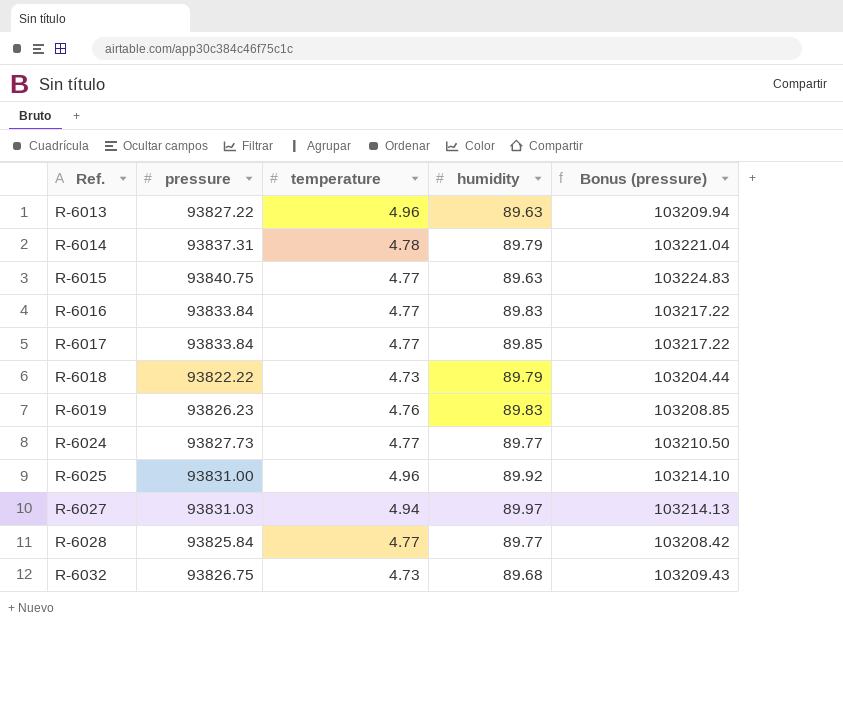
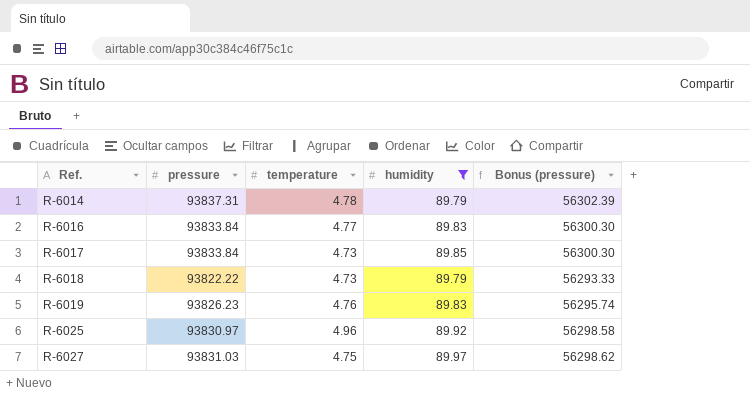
filter: none -> humidity >= 89.79
column Bonus (pressure) | formula: [pressure] * 1.1 -> [pressure] * 0.6
R-6017 | temperature: 4.77 -> 4.73
R-6025 | pressure: 93831.00 -> 93830.97
R-6027 | temperature: 4.94 -> 4.75

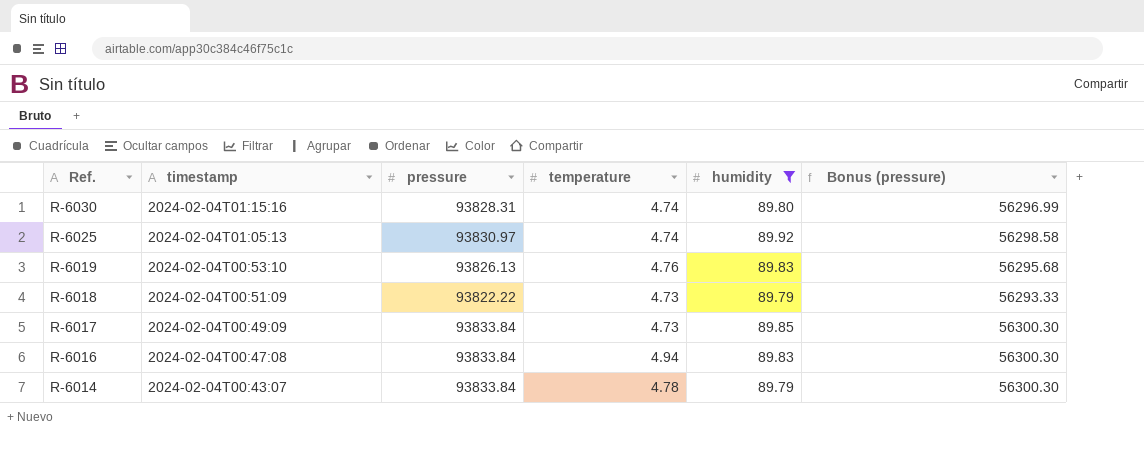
row order: Ref. ascending -> Ref. descending
column timestamp | position: none -> 2
row R-6027: 93831.03 | 4.75 | 89.97 | 56298.62 -> none
row R-6030: none -> 2024-02-04T01:15:16 | 93828.31 | 4.74 | 89.80 | 56296.99
R-6025 | temperature: 4.96 -> 4.74
R-6019 | pressure: 93826.23 -> 93826.13
R-6019 | Bonus (pressure): 56295.74 -> 56295.68
R-6016 | temperature: 4.77 -> 4.94
R-6014 | pressure: 93837.31 -> 93833.84
R-6014 | Bonus (pressure): 56302.39 -> 56300.30

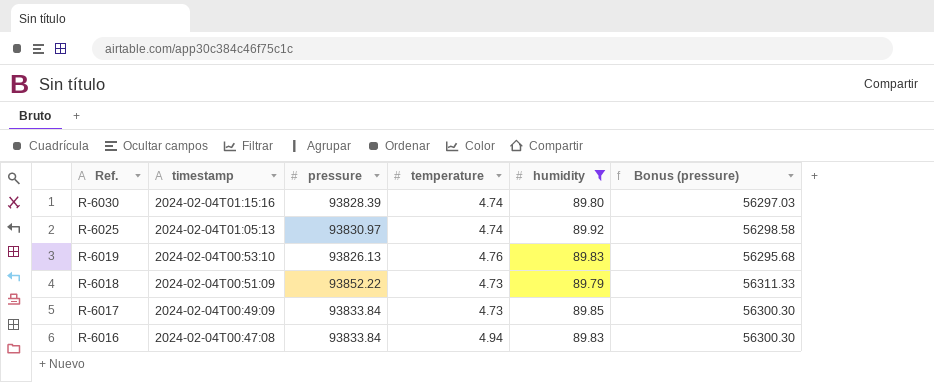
row R-6014: 2024-02-04T00:43:07 | 93833.84 | 4.78 | 89.79 | 56300.30 -> none
R-6030 | pressure: 93828.31 -> 93828.39
R-6030 | Bonus (pressure): 56296.99 -> 56297.03
R-6018 | pressure: 93822.22 -> 93852.22
R-6018 | Bonus (pressure): 56293.33 -> 56311.33

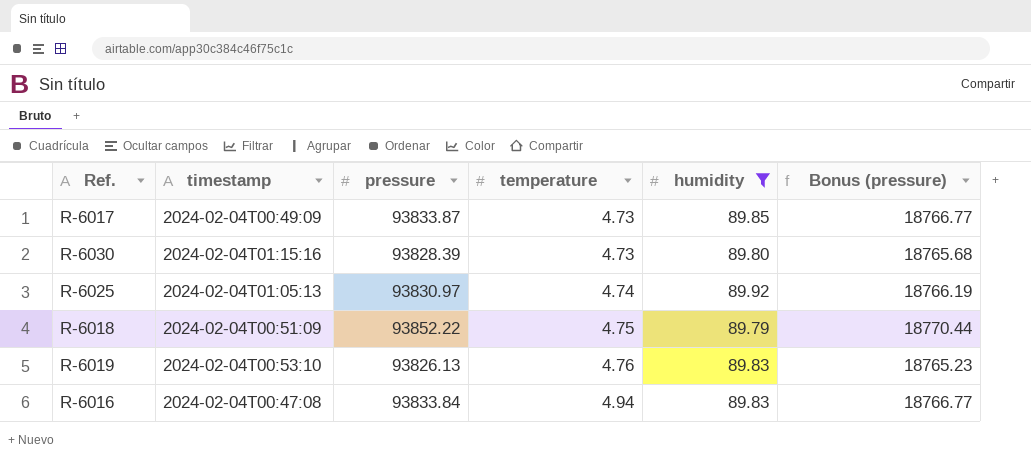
row order: Ref. descending -> temperature ascending
column Bonus (pressure) | formula: [pressure] * 0.6 -> [pressure] * 0.2
R-6017 | pressure: 93833.84 -> 93833.87
R-6030 | temperature: 4.74 -> 4.73
R-6018 | temperature: 4.73 -> 4.75

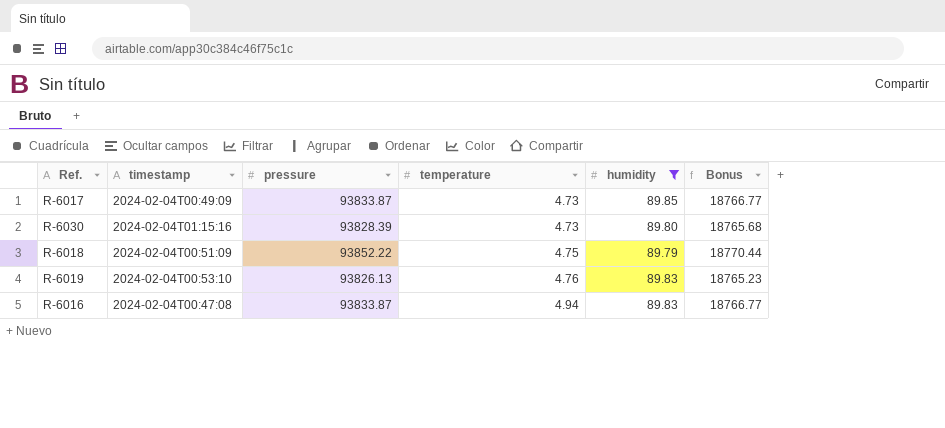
column name: Bonus (pressure) -> Bonus
row R-6025: 2024-02-04T01:05:13 | 93830.97 | 4.74 | 89.92 | 18766.19 -> none
R-6016 | pressure: 93833.84 -> 93833.87

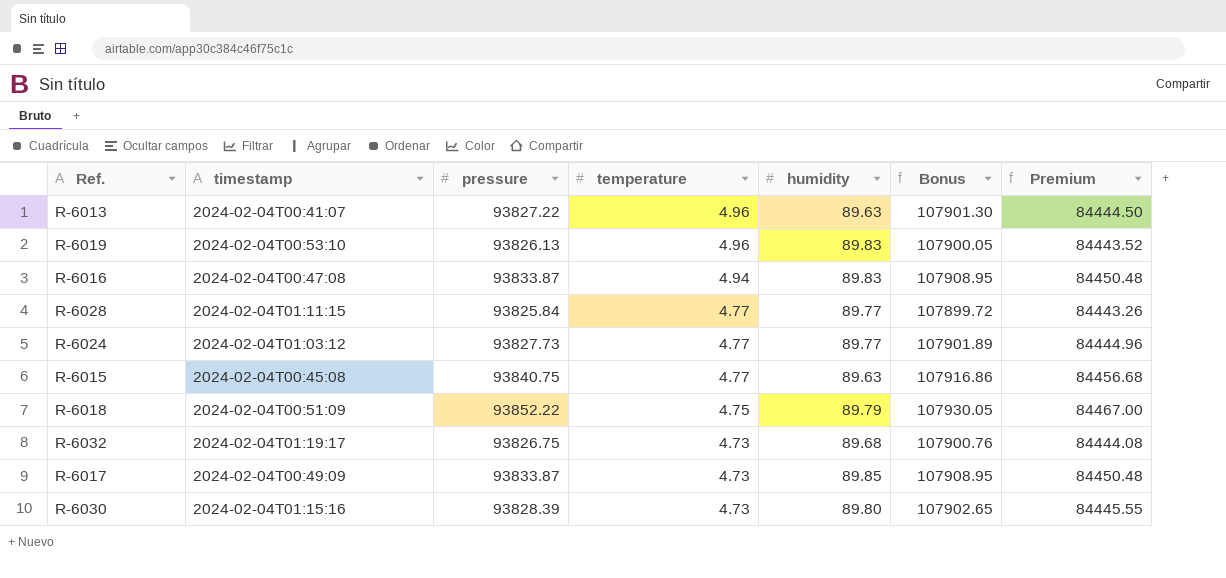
filter: humidity >= 89.79 -> none
row order: temperature ascending -> temperature descending
column Bonus | formula: [pressure] * 0.2 -> [pressure] * 1.15
column Premium | formula: none -> [pressure] * 0.9
R-6019 | temperature: 4.76 -> 4.96

